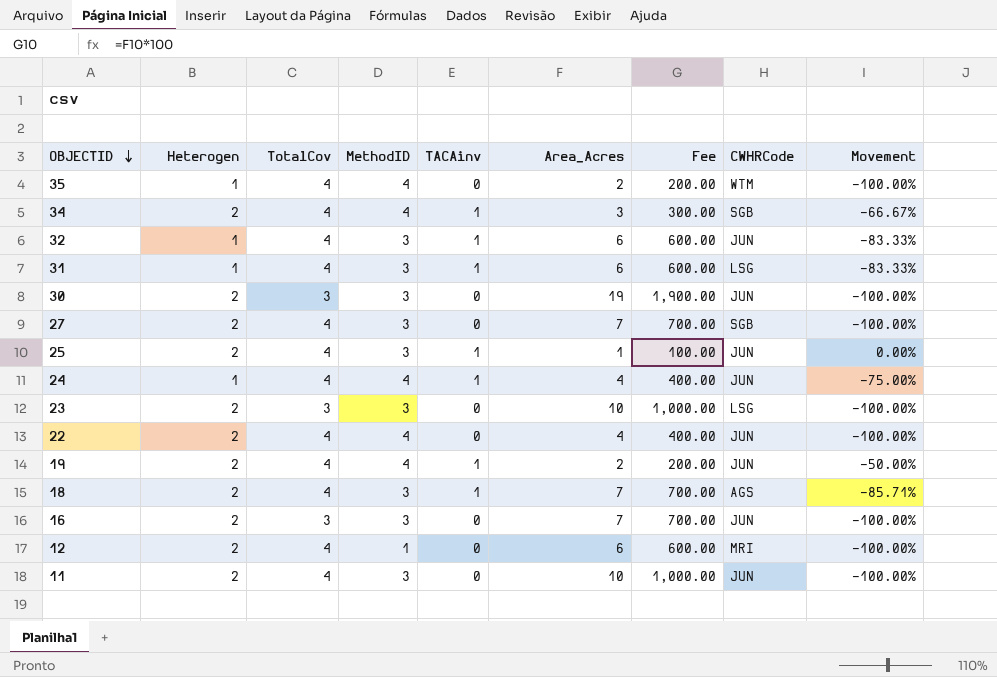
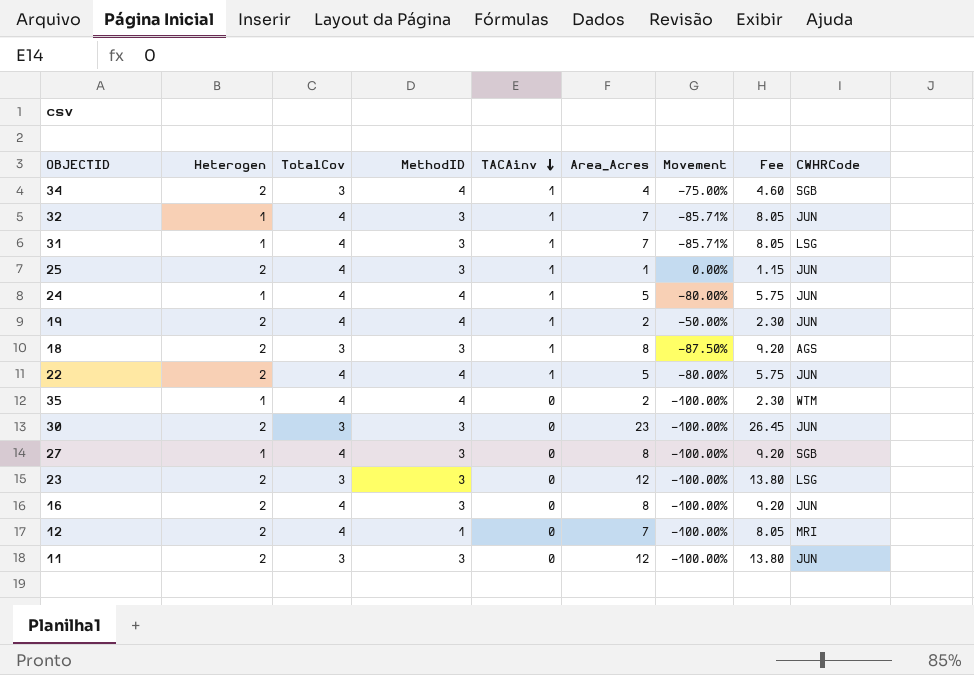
row order: OBJECTID descending -> TACAinv descending
column Movement | position: 9 -> 7
column Fee | formula: [Area_Acres] * 100 -> [Area_Acres] * 1.15
34 | TotalCov: 4 -> 3
34 | Area_Acres: 3 -> 4
34 | Movement: -66.67% -> -75.00%
32 | Area_Acres: 6 -> 7
32 | Movement: -83.33% -> -85.71%
31 | Area_Acres: 6 -> 7
31 | Movement: -83.33% -> -85.71%
24 | Area_Acres: 4 -> 5
24 | Movement: -75.00% -> -80.00%
18 | TotalCov: 4 -> 3
18 | Area_Acres: 7 -> 8
18 | Movement: -85.71% -> -87.50%
22 | TACAinv: 0 -> 1
22 | Area_Acres: 4 -> 5
22 | Movement: -100.00% -> -80.00%
30 | Area_Acres: 19 -> 23
27 | Heterogen: 2 -> 1
27 | Area_Acres: 7 -> 8
23 | Area_Acres: 10 -> 12
16 | TotalCov: 3 -> 4
16 | Area_Acres: 7 -> 8
12 | Area_Acres: 6 -> 7
11 | TotalCov: 4 -> 3
11 | Area_Acres: 10 -> 12

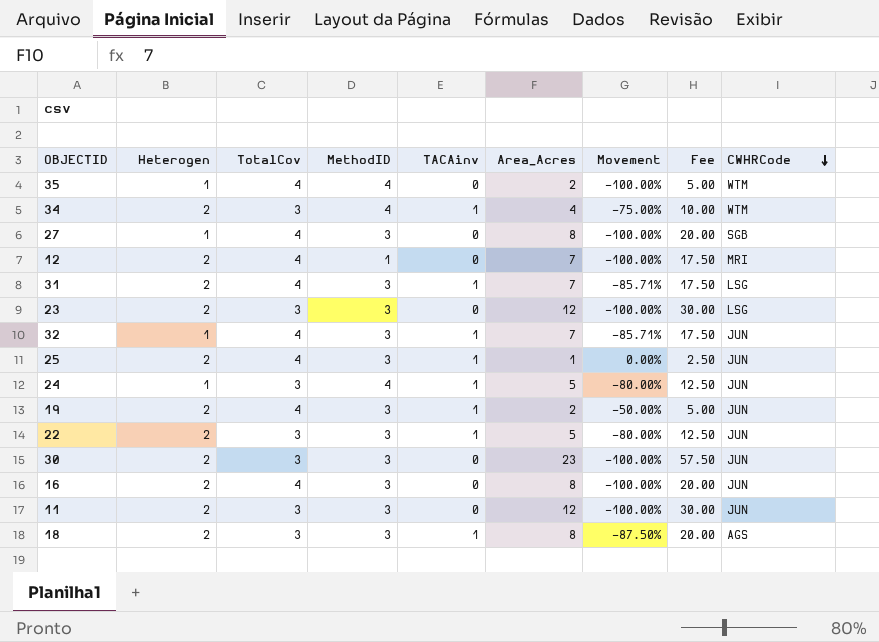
row order: TACAinv descending -> CWHRCode descending
column Fee | formula: [Area_Acres] * 1.15 -> [Area_Acres] * 2.5
34 | CWHRCode: SGB -> WTM
31 | Heterogen: 1 -> 2
24 | TotalCov: 4 -> 3
19 | MethodID: 4 -> 3
22 | TotalCov: 4 -> 3
22 | MethodID: 4 -> 3

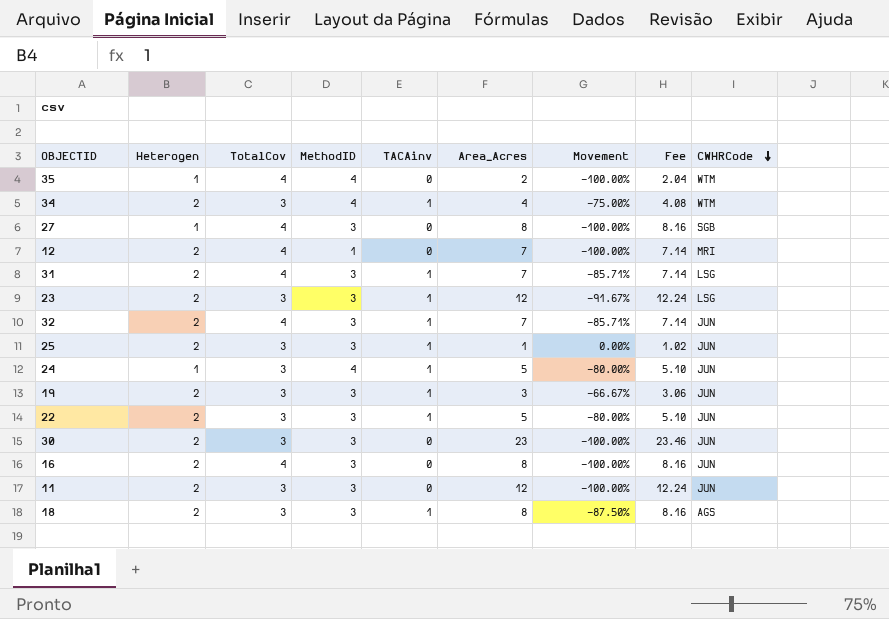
column Fee | formula: [Area_Acres] * 2.5 -> [Area_Acres] * 1.02
23 | TACAinv: 0 -> 1
23 | Movement: -100.00% -> -91.67%
32 | Heterogen: 1 -> 2
25 | TotalCov: 4 -> 3
19 | TotalCov: 4 -> 3
19 | Area_Acres: 2 -> 3
19 | Movement: -50.00% -> -66.67%

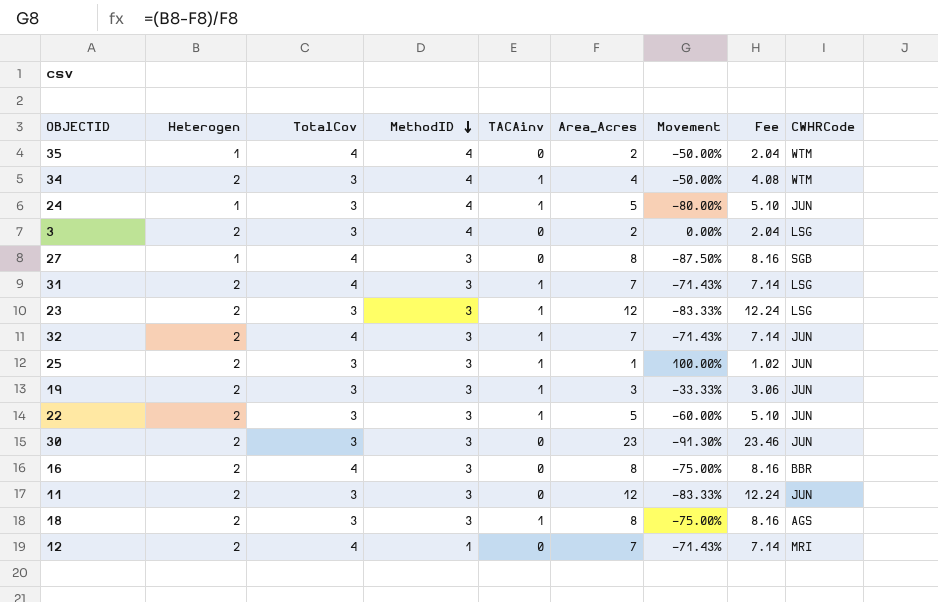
row order: CWHRCode descending -> MethodID descending
column Movement | formula: ([TACAinv] - [Area_Acres]) / [Area_Acres] -> ([Heterogen] - [Area_Acres]) / [Area_Acres]
row 3: none -> 2 | 3 | 4 | 0 | 2 | 0.00% | 2.04 | LSG
16 | CWHRCode: JUN -> BBR

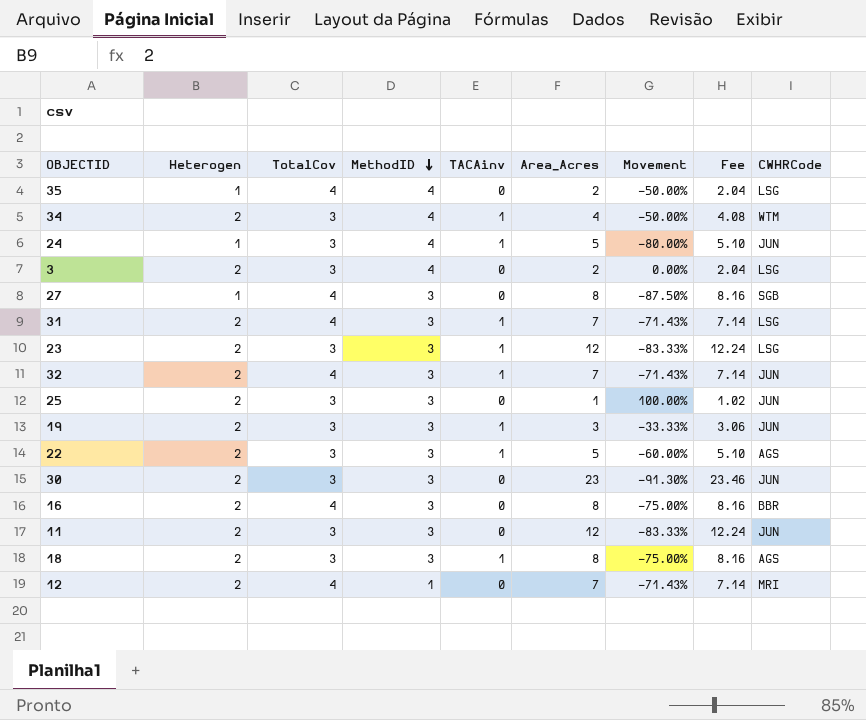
35 | CWHRCode: WTM -> LSG
25 | TACAinv: 1 -> 0
22 | CWHRCode: JUN -> AGS

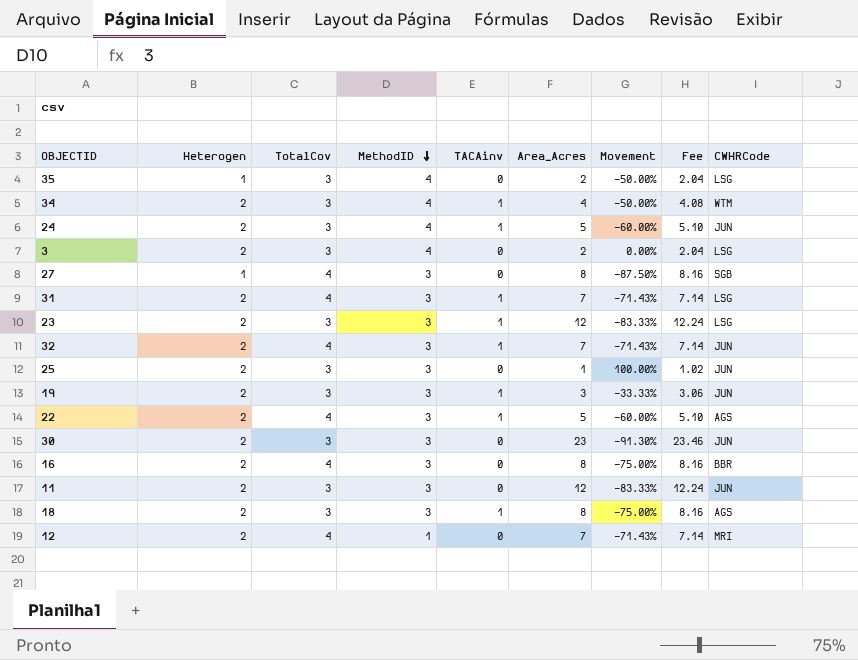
35 | TotalCov: 4 -> 3
24 | Heterogen: 1 -> 2
24 | Movement: -80.00% -> -60.00%
22 | TotalCov: 3 -> 4

